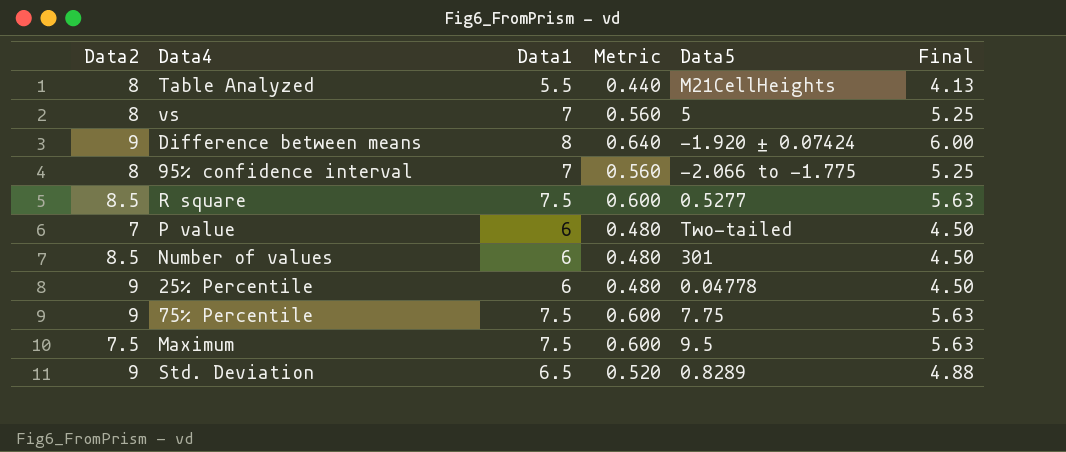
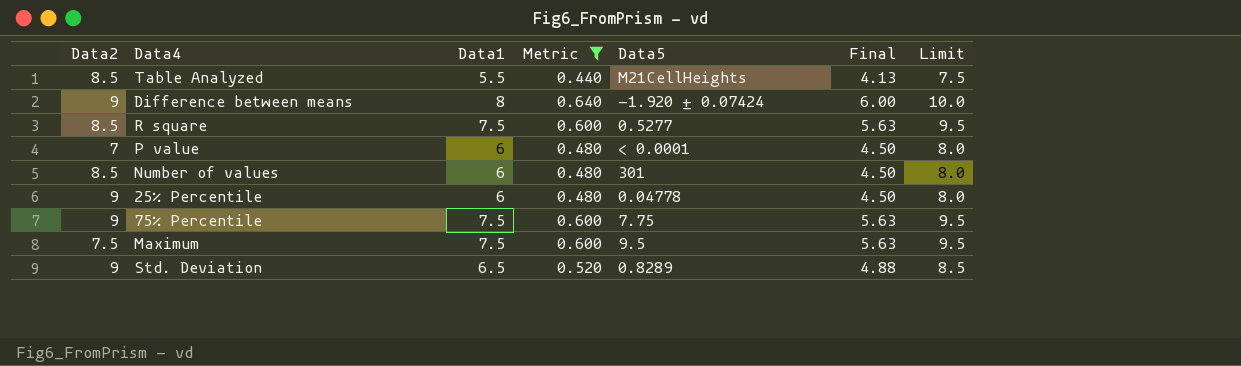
filter: none -> Metric != 0.560
column Limit | formula: none -> [Data1] + 2
Table Analyzed | Data2: 8 -> 8.5
P value | Data5: Two-tailed -> < 0.0001

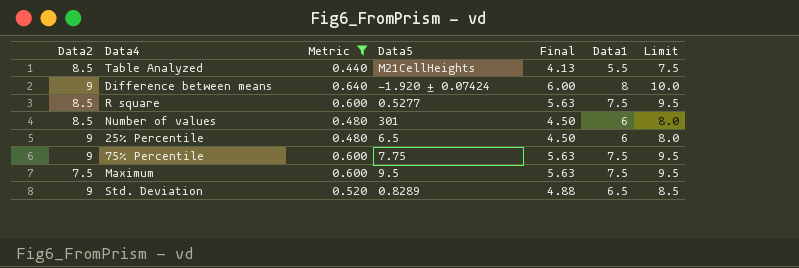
column Data1 | position: 3 -> 6
row P value: 7 | 6 | 0.480 | < 0.0001 | 4.50 | 8.0 -> none
25% Percentile | Data5: 0.04778 -> 6.5

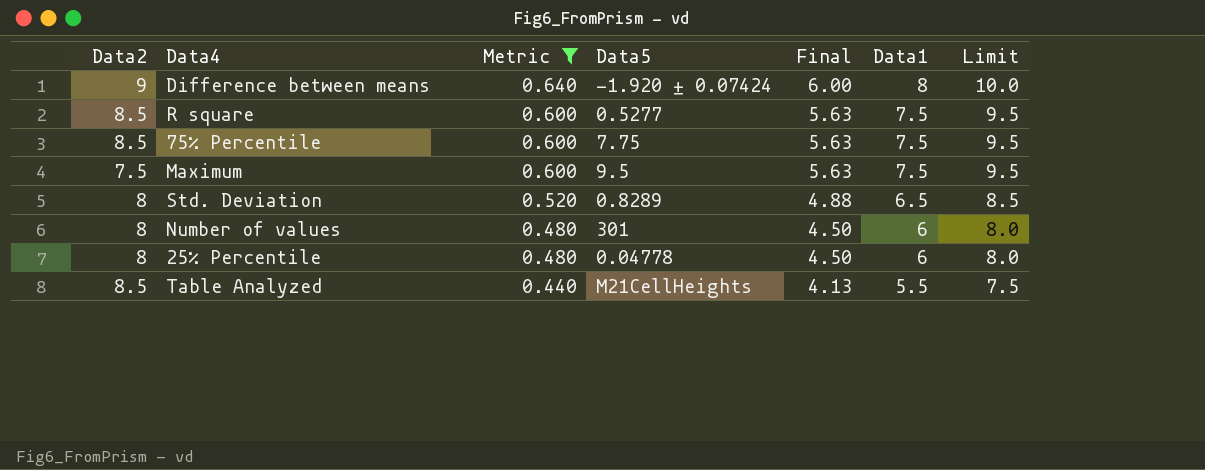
row order: none -> Metric descending
75% Percentile | Data2: 9 -> 8.5
Std. Deviation | Data2: 9 -> 8
Number of values | Data2: 8.5 -> 8
25% Percentile | Data2: 9 -> 8
25% Percentile | Data5: 6.5 -> 0.04778

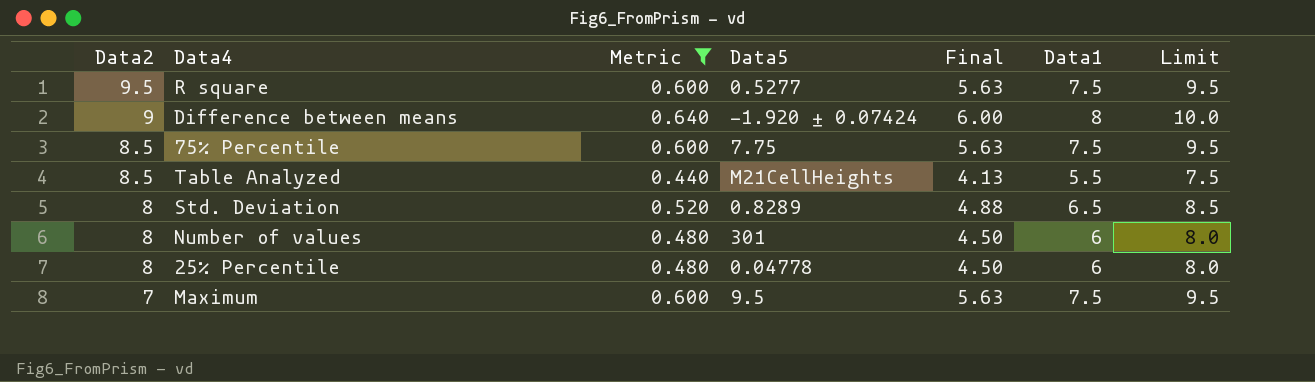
row order: Metric descending -> Data2 descending
R square | Data2: 8.5 -> 9.5
Maximum | Data2: 7.5 -> 7

